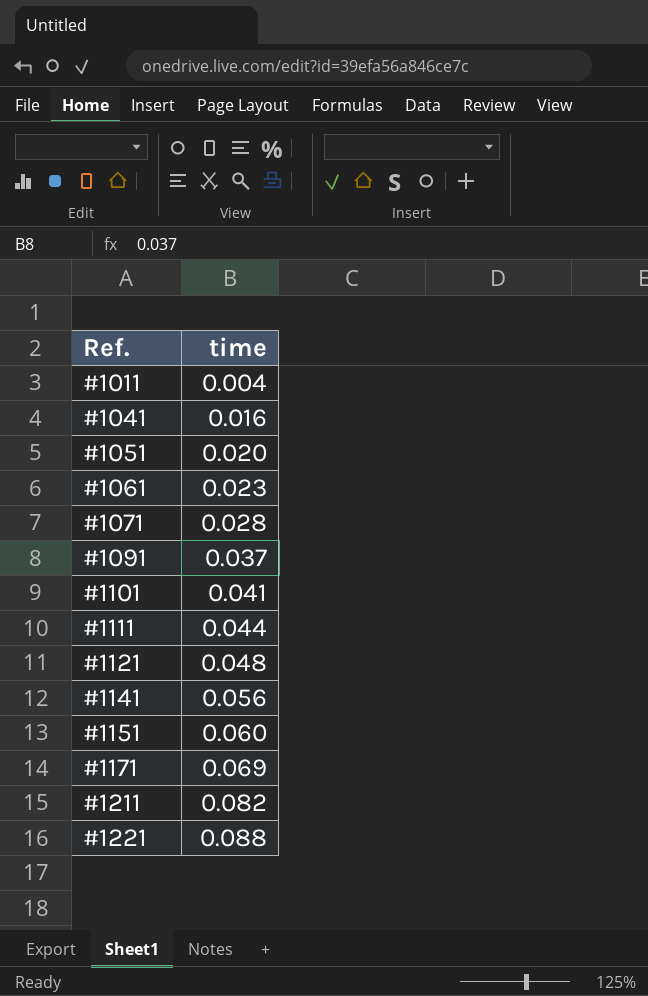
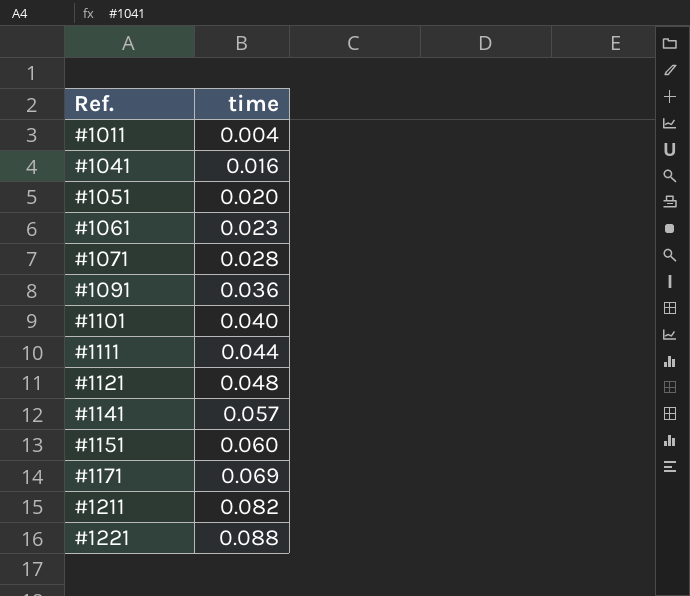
#1091 | time: 0.037 -> 0.036
#1101 | time: 0.041 -> 0.040
#1141 | time: 0.056 -> 0.057

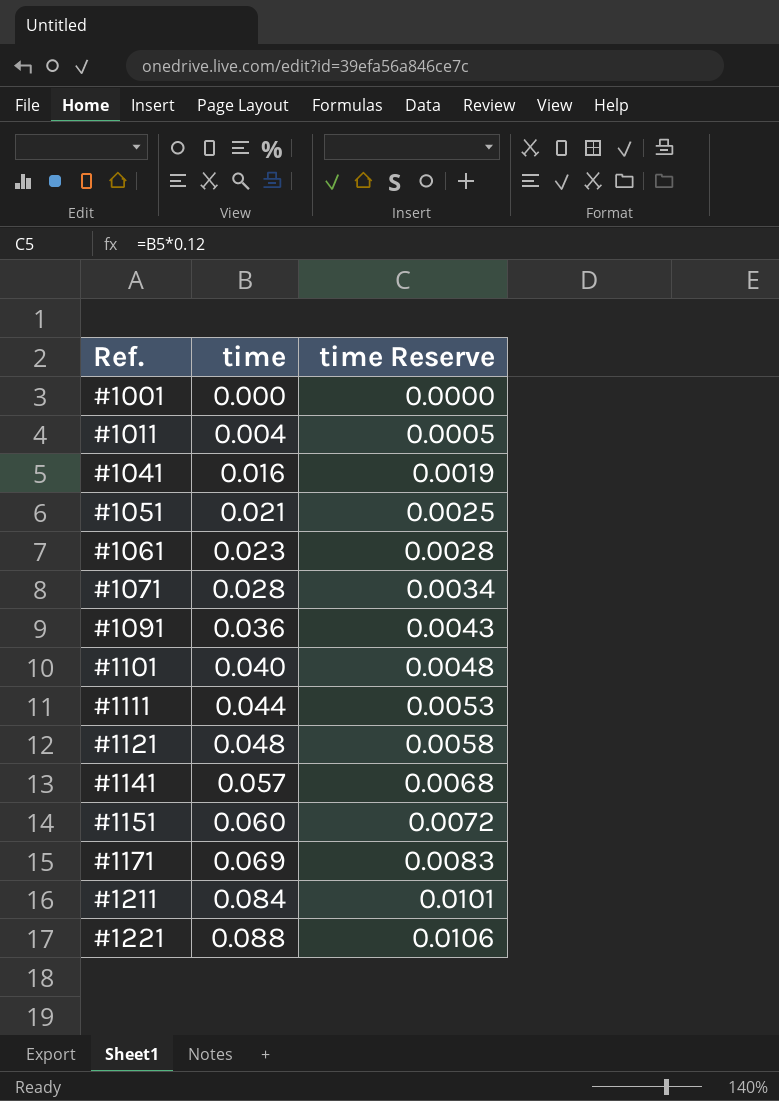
column time Reserve | formula: none -> [time] * 0.12
row #1001: none -> 0.000 | 0.0000
#1051 | time: 0.020 -> 0.021
#1211 | time: 0.082 -> 0.084

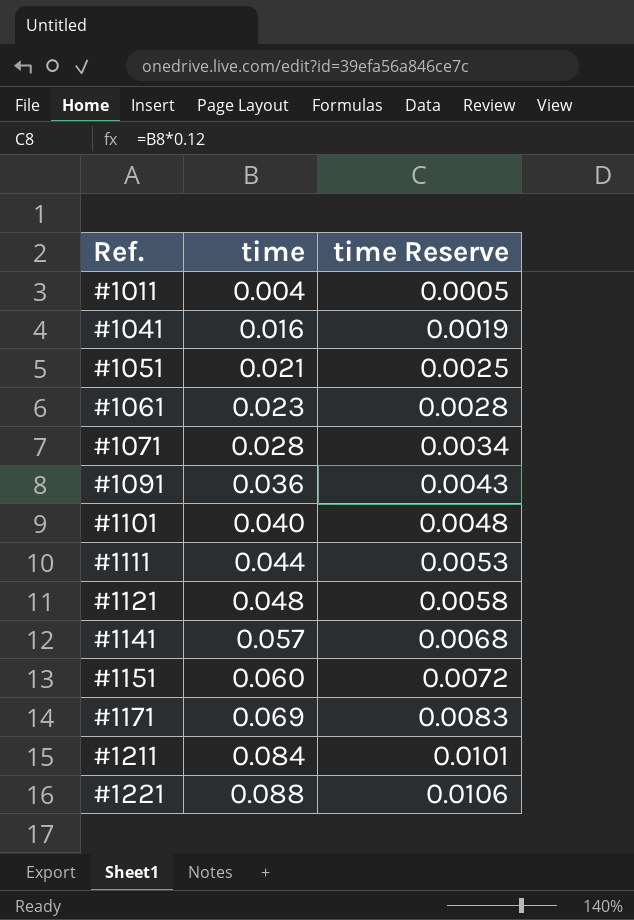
row #1001: 0.000 | 0.0000 -> none

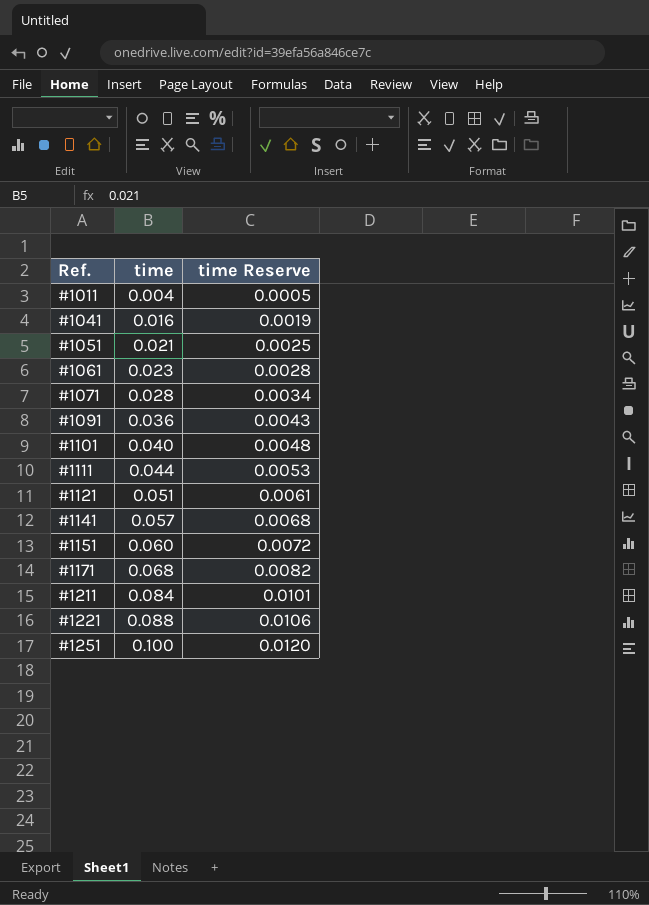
#1121 | time: 0.048 -> 0.051
#1121 | time Reserve: 0.0058 -> 0.0061
#1171 | time: 0.069 -> 0.068
#1171 | time Reserve: 0.0083 -> 0.0082
row #1251: none -> 0.100 | 0.0120

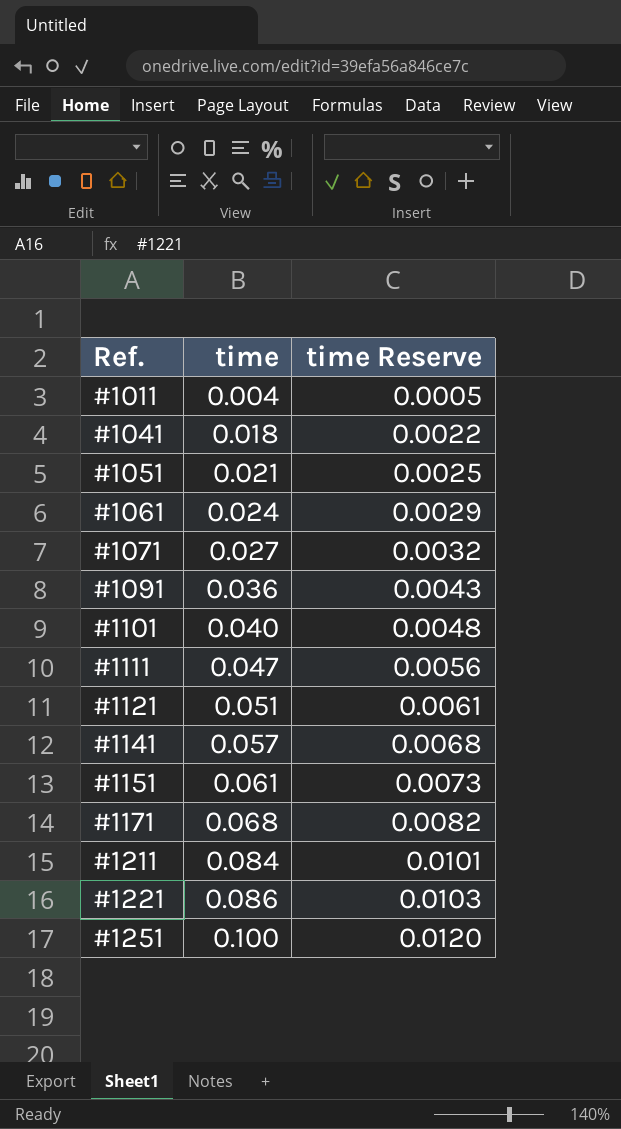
#1041 | time: 0.016 -> 0.018
#1041 | time Reserve: 0.0019 -> 0.0022
#1061 | time: 0.023 -> 0.024
#1061 | time Reserve: 0.0028 -> 0.0029
#1071 | time: 0.028 -> 0.027
#1071 | time Reserve: 0.0034 -> 0.0032
#1111 | time: 0.044 -> 0.047
#1111 | time Reserve: 0.0053 -> 0.0056
#1151 | time: 0.060 -> 0.061
#1151 | time Reserve: 0.0072 -> 0.0073
#1221 | time: 0.088 -> 0.086
#1221 | time Reserve: 0.0106 -> 0.0103

